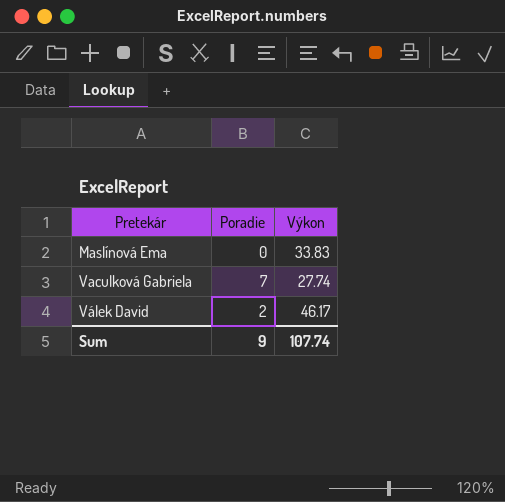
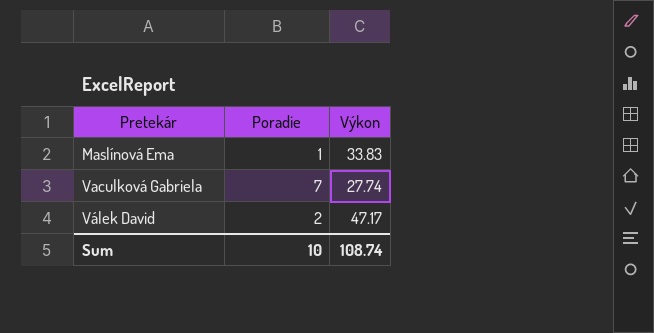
Maslínová Ema | Poradie: 0 -> 1
Válek David | Výkon: 46.17 -> 47.17
Sum | Poradie: 9 -> 10
Sum | Výkon: 107.74 -> 108.74

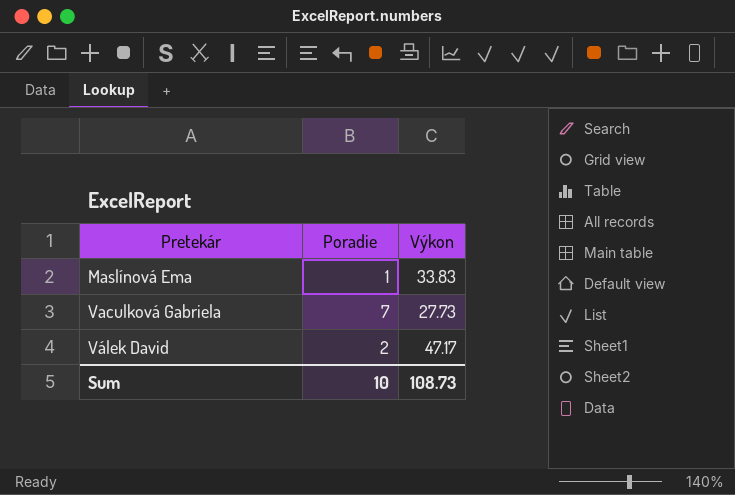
Vaculková Gabriela | Výkon: 27.74 -> 27.73
Sum | Výkon: 108.74 -> 108.73

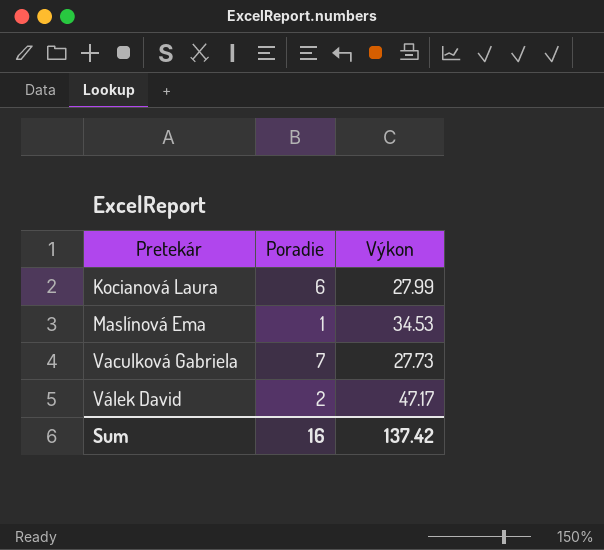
row Kocianová Laura: none -> 6 | 27.99
Maslínová Ema | Výkon: 33.83 -> 34.53
Sum | Poradie: 10 -> 16
Sum | Výkon: 108.73 -> 137.42

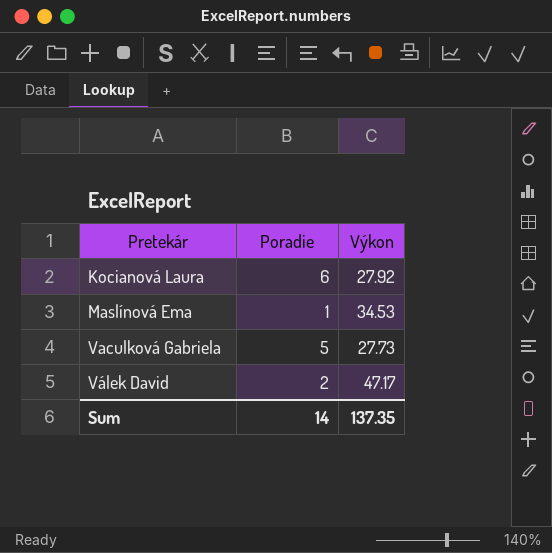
Kocianová Laura | Výkon: 27.99 -> 27.92
Vaculková Gabriela | Poradie: 7 -> 5
Sum | Poradie: 16 -> 14
Sum | Výkon: 137.42 -> 137.35

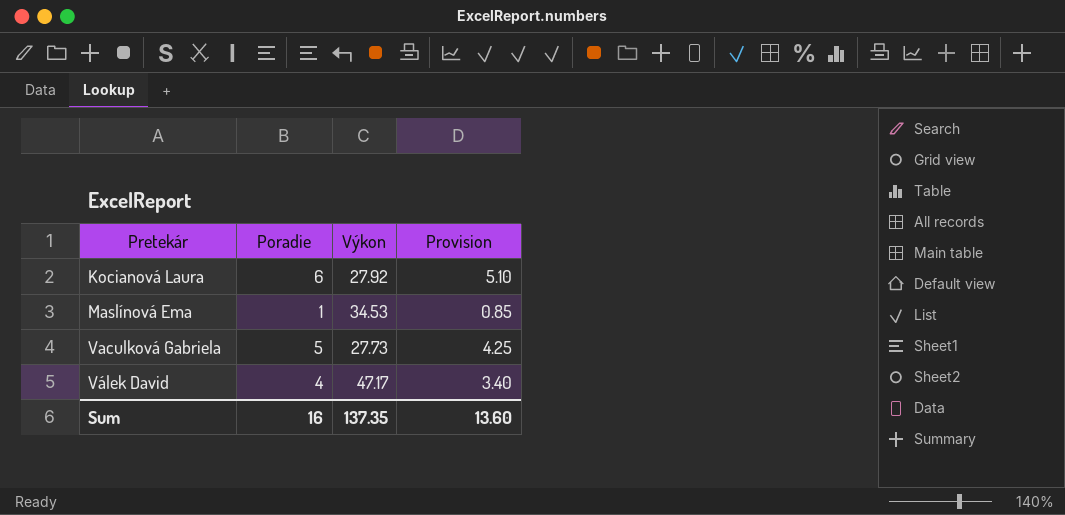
column Provision | formula: none -> [Poradie] * 0.85
Válek David | Poradie: 2 -> 4
Sum | Poradie: 14 -> 16

